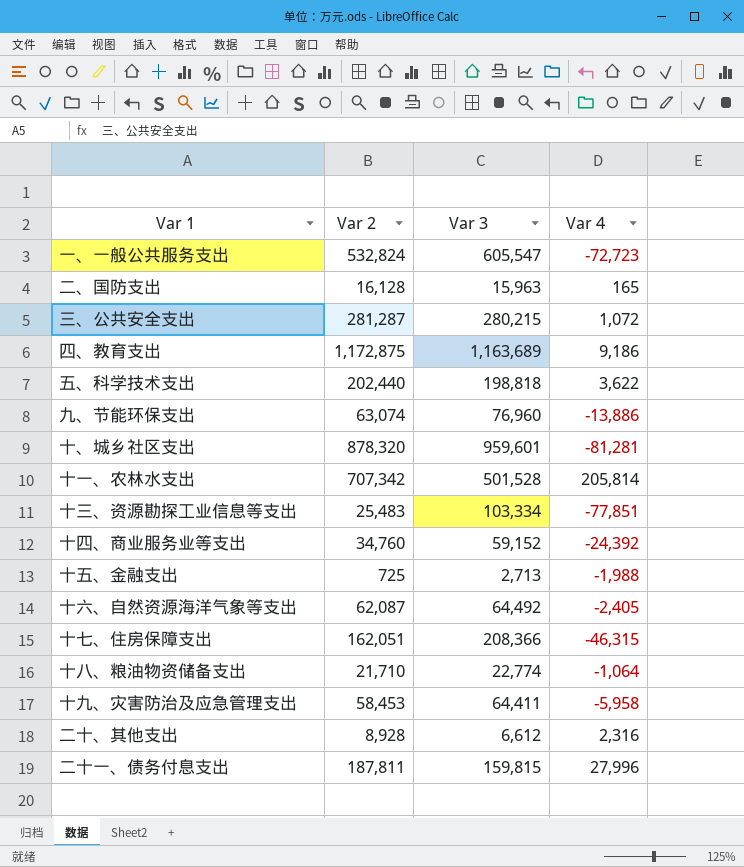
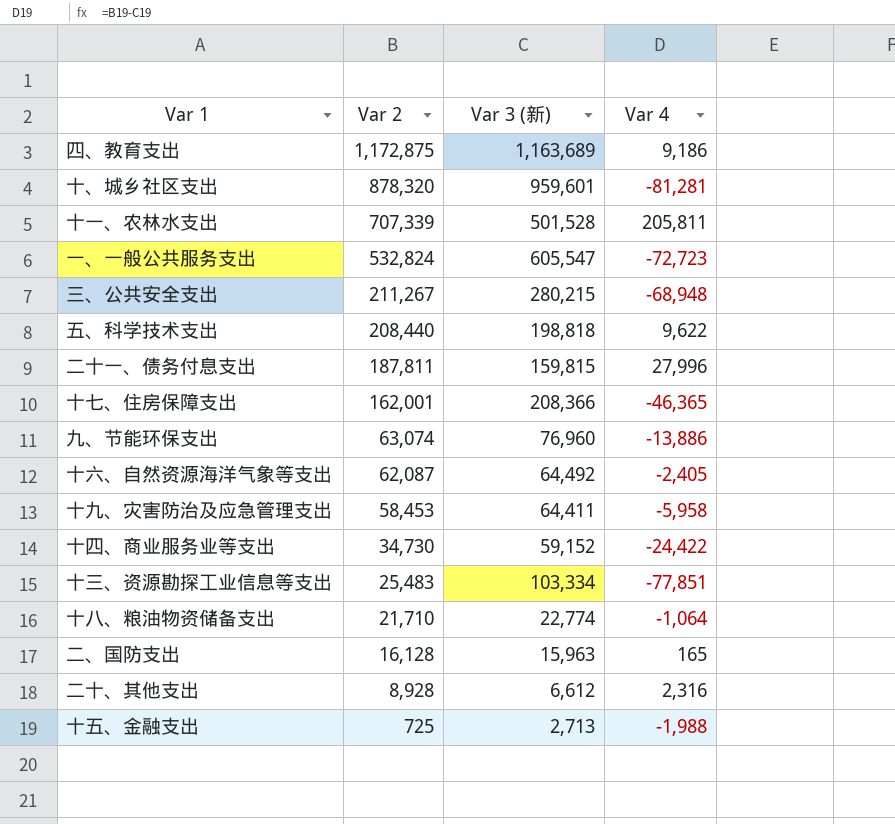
row order: none -> Var 2 descending
column name: Var 3 -> Var 3 (新)
十一、农林水支出 | Var 2: 707,342 -> 707,339
十一、农林水支出 | Var 4: 205,814 -> 205,811
三、公共安全支出 | Var 2: 281,287 -> 211,267
三、公共安全支出 | Var 4: 1,072 -> -68,948
五、科学技术支出 | Var 2: 202,440 -> 208,440
五、科学技术支出 | Var 4: 3,622 -> 9,622
十七、住房保障支出 | Var 2: 162,051 -> 162,001
十七、住房保障支出 | Var 4: -46,315 -> -46,365
十四、商业服务业等支出 | Var 2: 34,760 -> 34,730
十四、商业服务业等支出 | Var 4: -24,392 -> -24,422

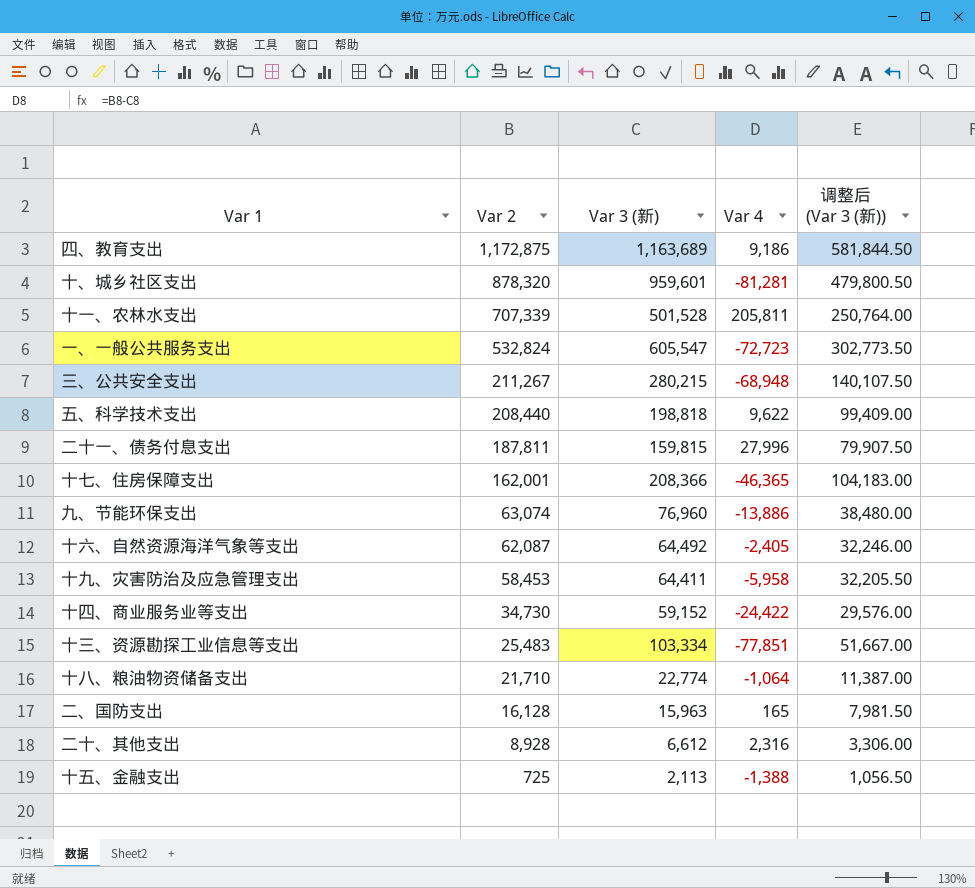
column 调整后 (Var 3 (新)) | formula: none -> [Var 3 (新)] * 0.5
十五、金融支出 | Var 3 (新): 2,713 -> 2,113
十五、金融支出 | Var 4: -1,988 -> -1,388

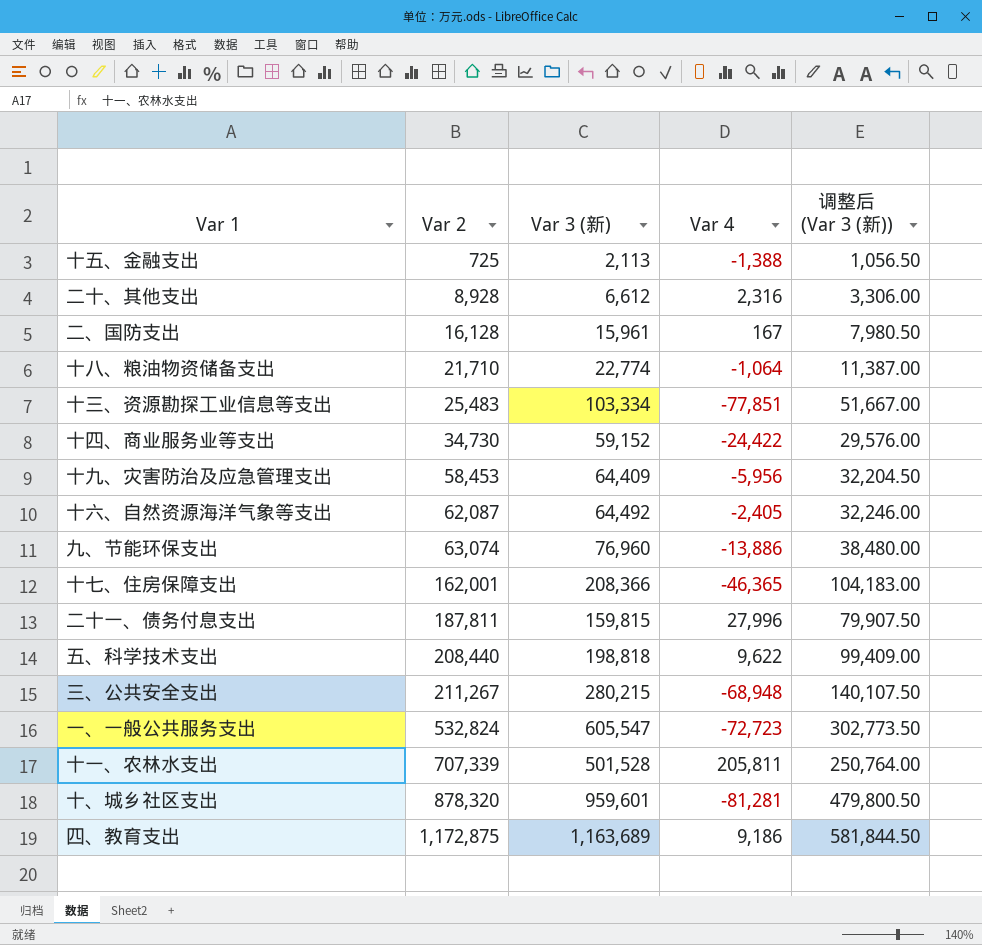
row order: Var 2 descending -> Var 2 ascending
二、国防支出 | Var 3 (新): 15,963 -> 15,961
二、国防支出 | Var 4: 165 -> 167
二、国防支出 | 调整后 (Var 3 (新)): 7,981.50 -> 7,980.50
十九、灾害防治及应急管理支出 | Var 3 (新): 64,411 -> 64,409
十九、灾害防治及应急管理支出 | Var 4: -5,958 -> -5,956
十九、灾害防治及应急管理支出 | 调整后 (Var 3 (新)): 32,205.50 -> 32,204.50

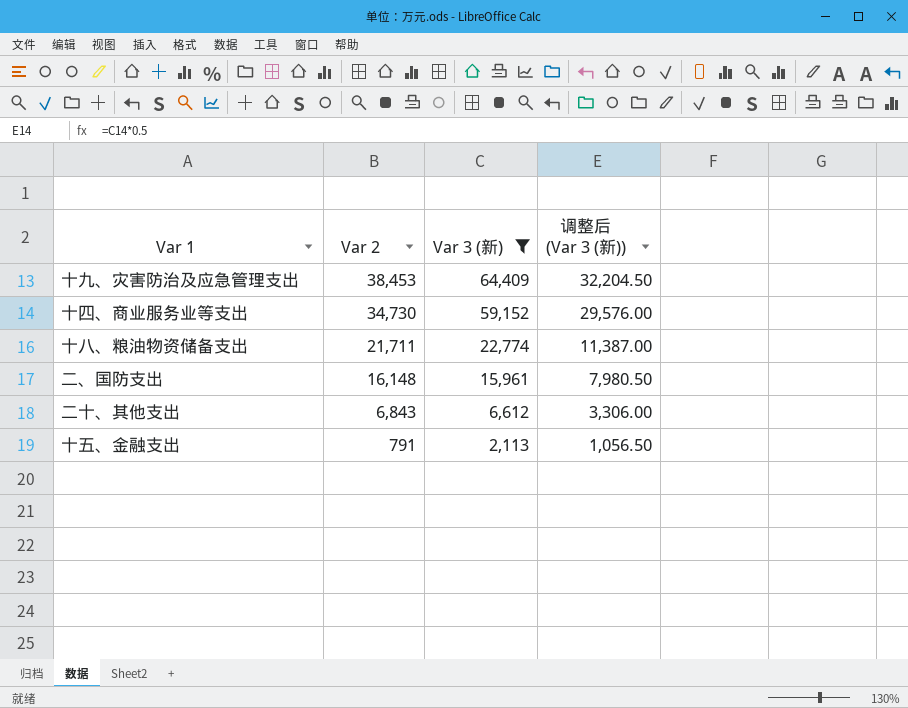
filter: none -> Var 3 (新) <= 64,409
row order: Var 2 ascending -> Var 2 descending
column Var 4 | formula: [Var 2] - [Var 3 (新)] -> none
十九、灾害防治及应急管理支出 | Var 2: 58,453 -> 38,453
十八、粮油物资储备支出 | Var 2: 21,710 -> 21,711
二、国防支出 | Var 2: 16,128 -> 16,148
二十、其他支出 | Var 2: 8,928 -> 6,843
十五、金融支出 | Var 2: 725 -> 791

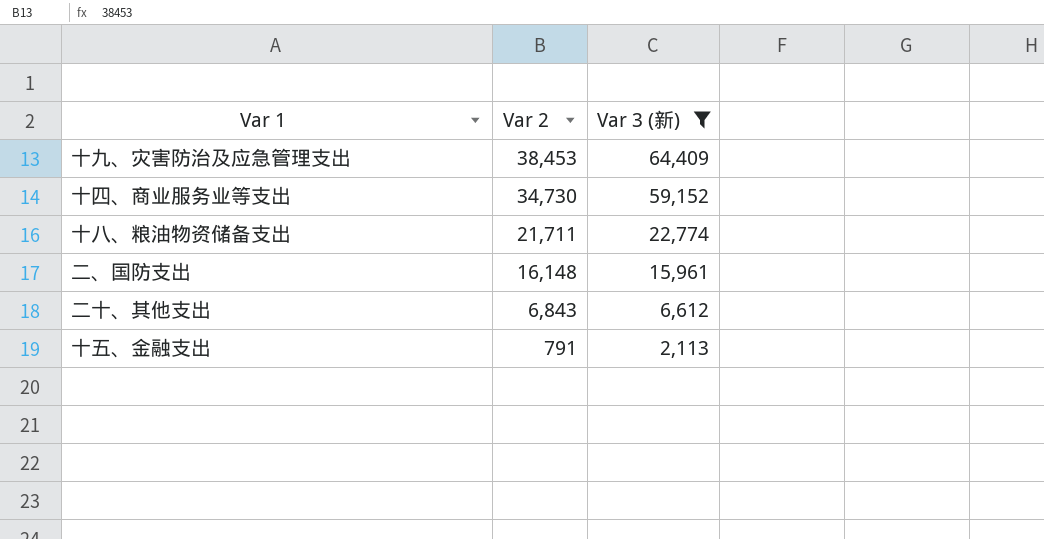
column 调整后 (Var 3 (新)) | formula: [Var 3 (新)] * 0.5 -> none

